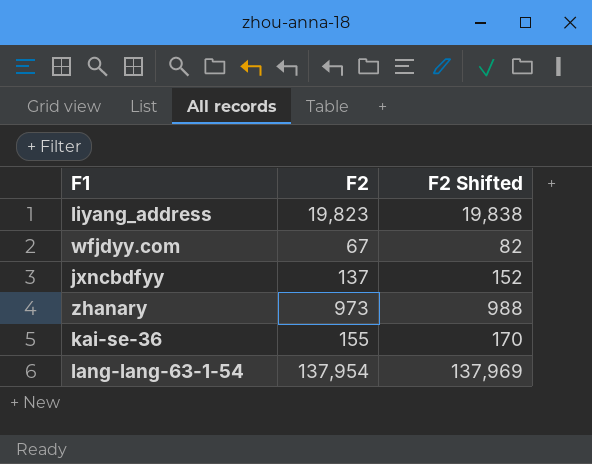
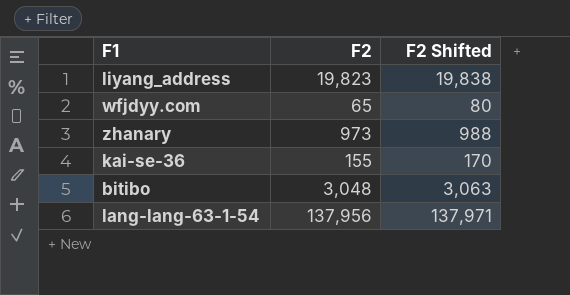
row jxncbdfyy: 137 | 152 -> none
wfjdyy.com | F2: 67 -> 65
wfjdyy.com | F2 Shifted: 82 -> 80
row bitibo: none -> 3,048 | 3,063
lang-lang-63-1-54 | F2: 137,954 -> 137,956
lang-lang-63-1-54 | F2 Shifted: 137,969 -> 137,971

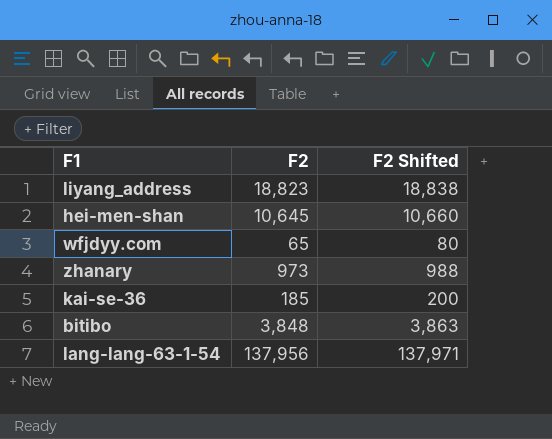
liyang_address | F2: 19,823 -> 18,823
liyang_address | F2 Shifted: 19,838 -> 18,838
row hei-men-shan: none -> 10,645 | 10,660
kai-se-36 | F2: 155 -> 185
kai-se-36 | F2 Shifted: 170 -> 200
bitibo | F2: 3,048 -> 3,848
bitibo | F2 Shifted: 3,063 -> 3,863

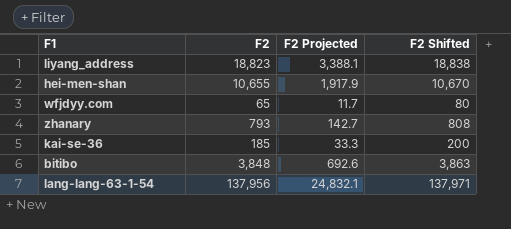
column F2 Projected | formula: none -> [F2] * 0.18
hei-men-shan | F2: 10,645 -> 10,655
hei-men-shan | F2 Shifted: 10,660 -> 10,670
zhanary | F2: 973 -> 793
zhanary | F2 Shifted: 988 -> 808

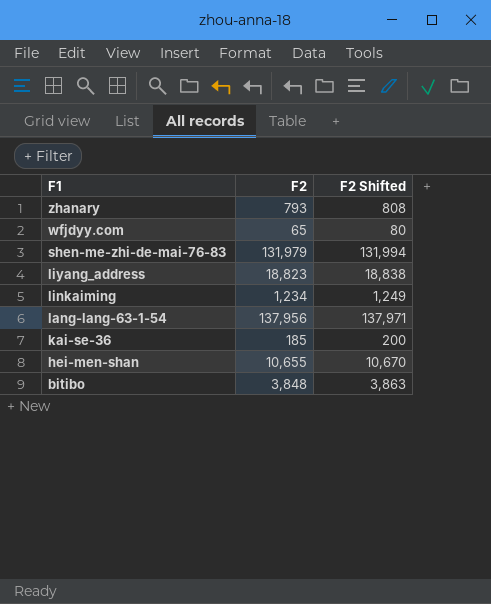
row order: none -> F1 descending
column F2 Projected | formula: [F2] * 0.18 -> none
row shen-me-zhi-de-mai-76-83: none -> 131,979 | 131,994
row linkaiming: none -> 1,234 | 1,249

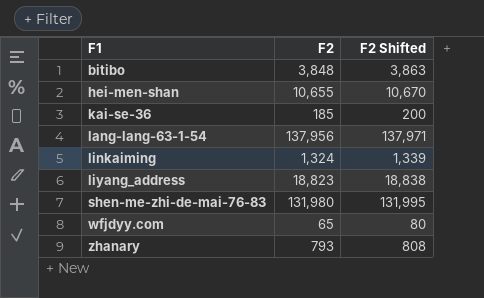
row order: F1 descending -> F1 ascending
linkaiming | F2: 1,234 -> 1,324
linkaiming | F2 Shifted: 1,249 -> 1,339
shen-me-zhi-de-mai-76-83 | F2: 131,979 -> 131,980
shen-me-zhi-de-mai-76-83 | F2 Shifted: 131,994 -> 131,995

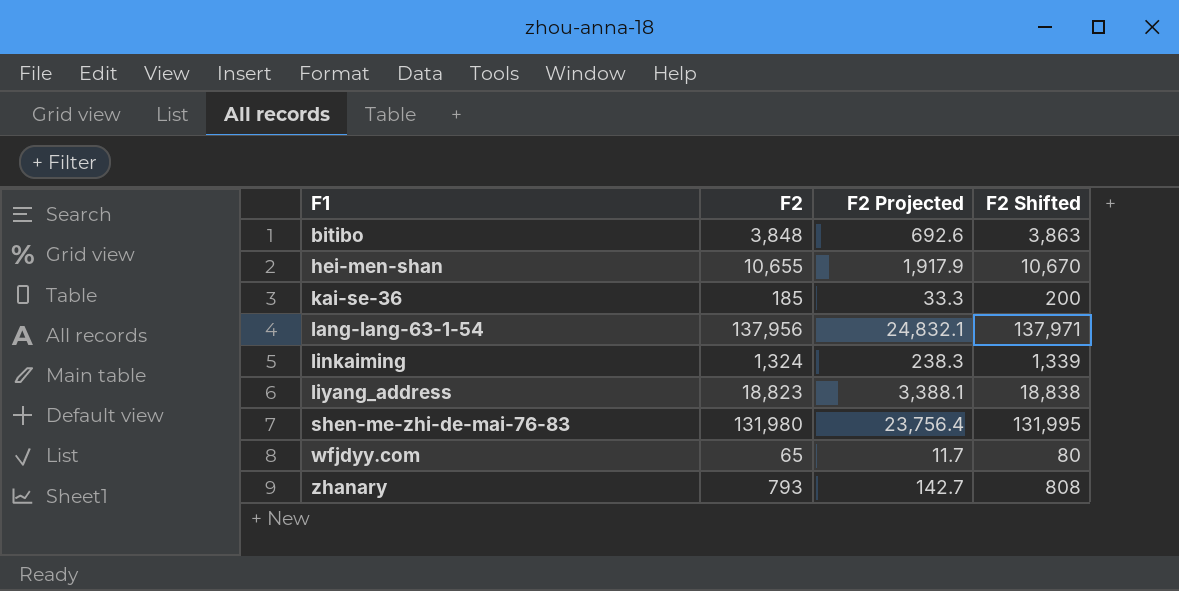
column F2 Projected | formula: none -> [F2] * 0.18

